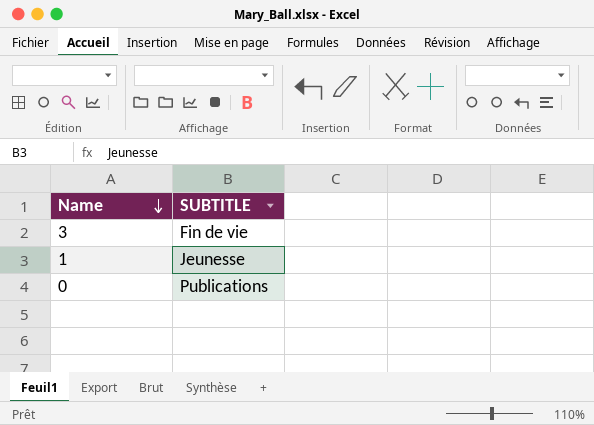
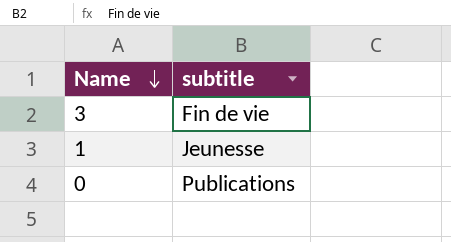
column name: SUBTITLE -> subtitle

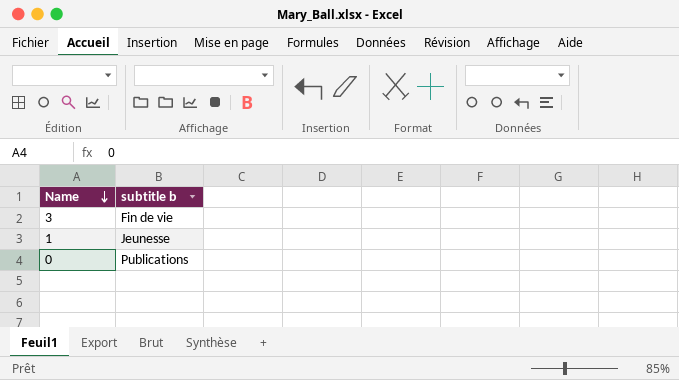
column name: subtitle -> subtitle b

